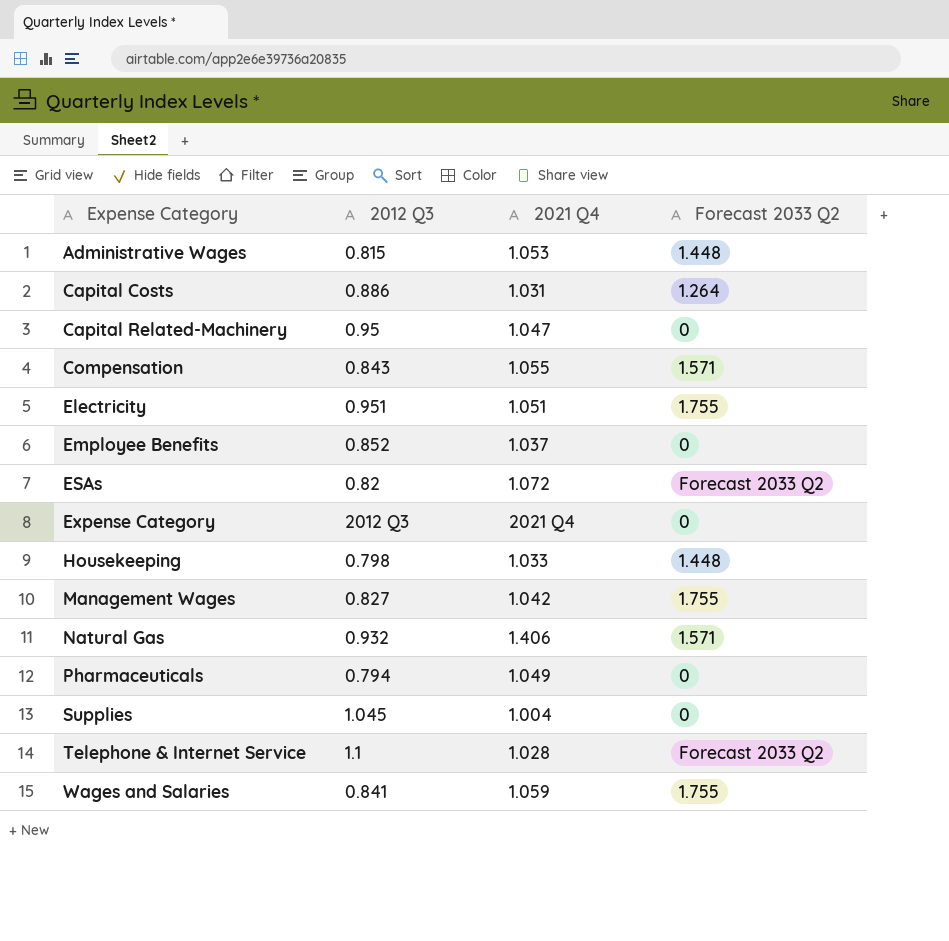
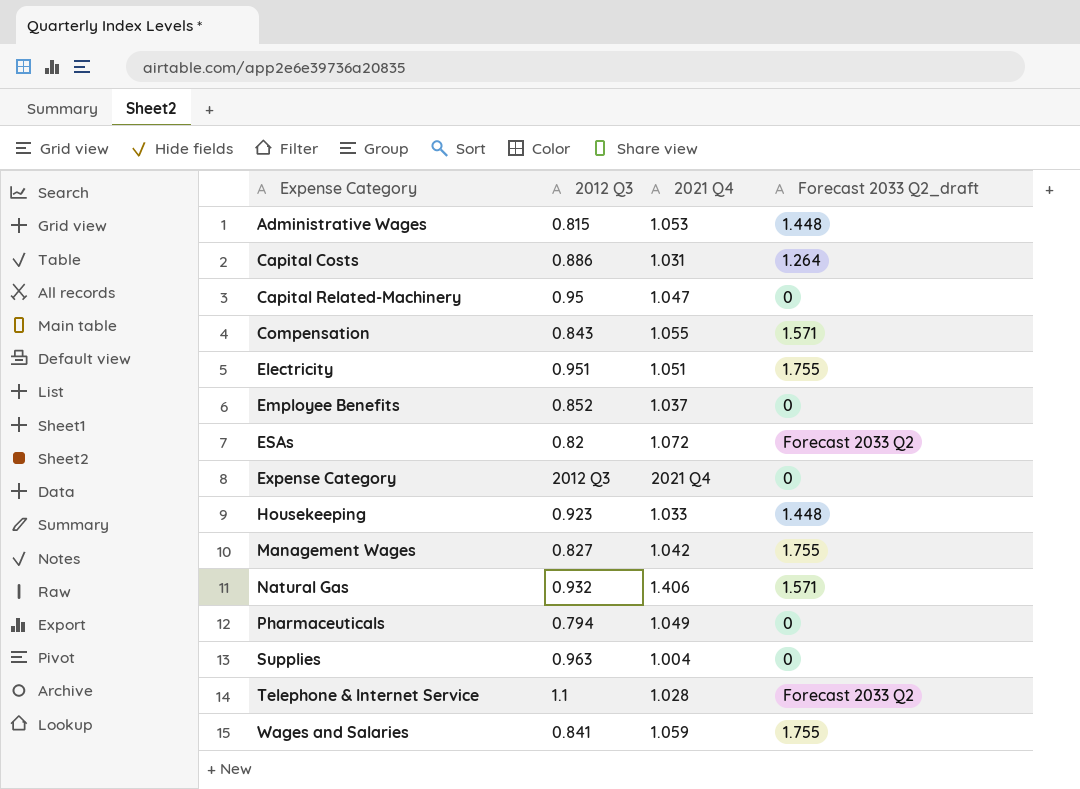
column name: Forecast 2033 Q2 -> Forecast 2033 Q2_draft
Housekeeping | 2012 Q3: 0.798 -> 0.923
Supplies | 2012 Q3: 1.045 -> 0.963

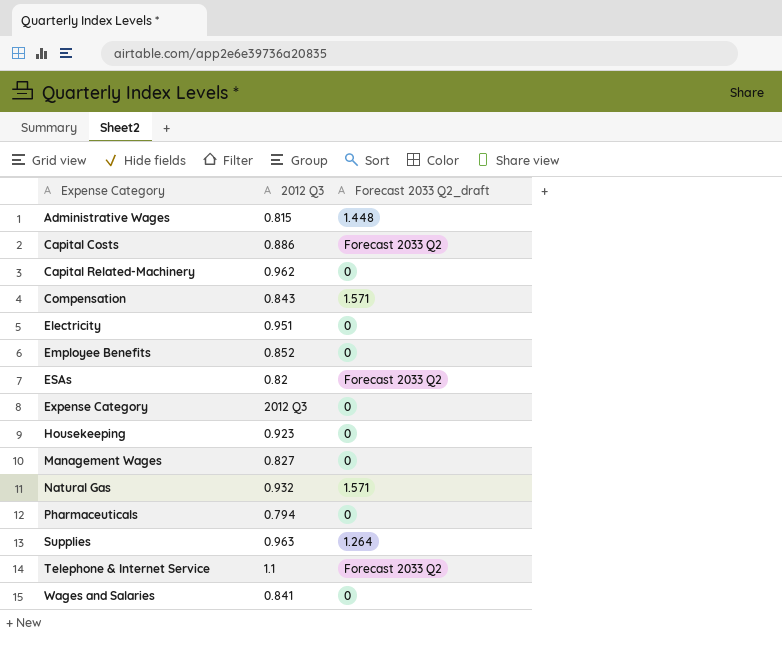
column 2021 Q4 | position: 3 -> none
Capital Costs | Forecast 2033 Q2_draft: 1.264 -> Forecast 2033 Q2
Capital Related-Machinery | 2012 Q3: 0.95 -> 0.962
Electricity | Forecast 2033 Q2_draft: 1.755 -> 0
Housekeeping | Forecast 2033 Q2_draft: 1.448 -> 0
Management Wages | Forecast 2033 Q2_draft: 1.755 -> 0
Supplies | Forecast 2033 Q2_draft: 0 -> 1.264
Wages and Salaries | Forecast 2033 Q2_draft: 1.755 -> 0

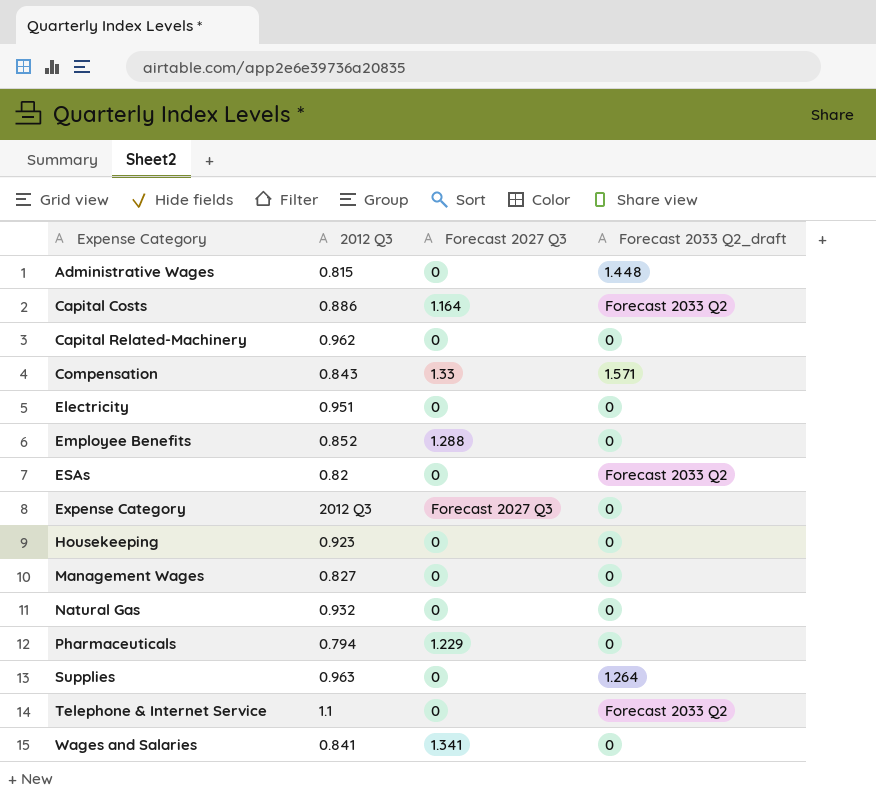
column Forecast 2027 Q3 | position: none -> 3
Natural Gas | Forecast 2033 Q2_draft: 1.571 -> 0

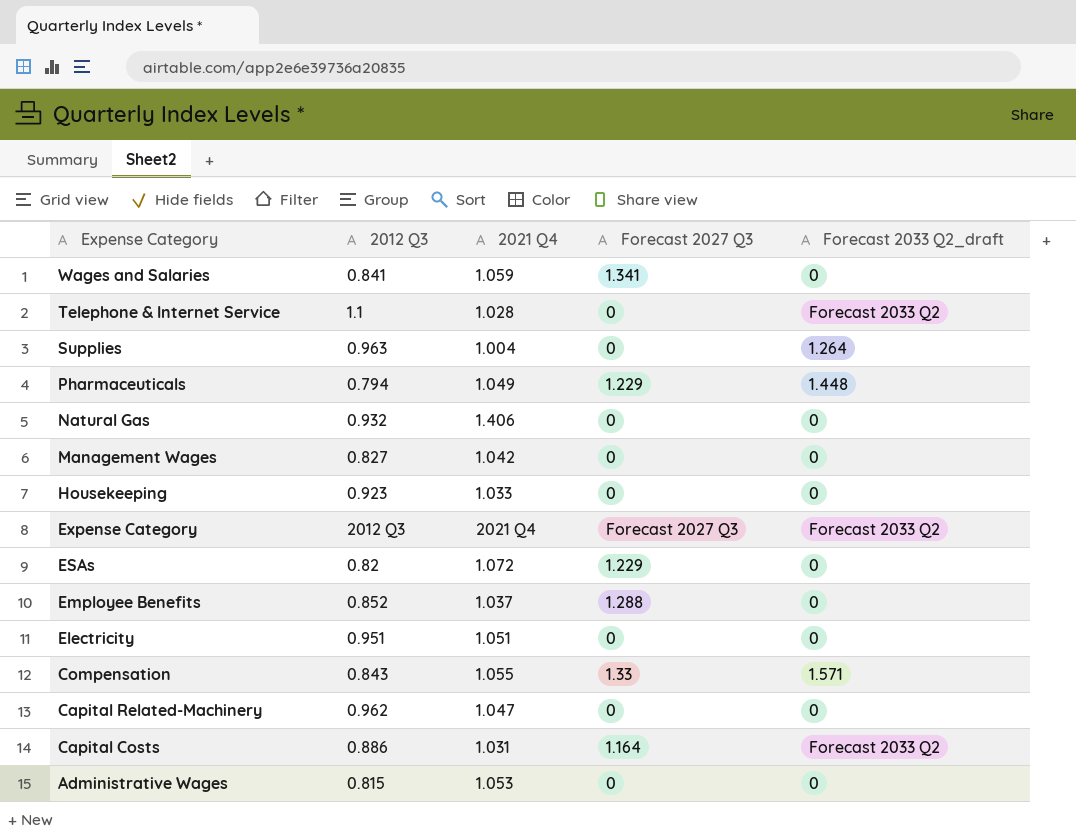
row order: Expense Category ascending -> Expense Category descending
column 2021 Q4 | position: none -> 3
Pharmaceuticals | Forecast 2033 Q2_draft: 0 -> 1.448
Expense Category | Forecast 2033 Q2_draft: 0 -> Forecast 2033 Q2
ESAs | Forecast 2027 Q3: 0 -> 1.229
ESAs | Forecast 2033 Q2_draft: Forecast 2033 Q2 -> 0
Administrative Wages | Forecast 2033 Q2_draft: 1.448 -> 0

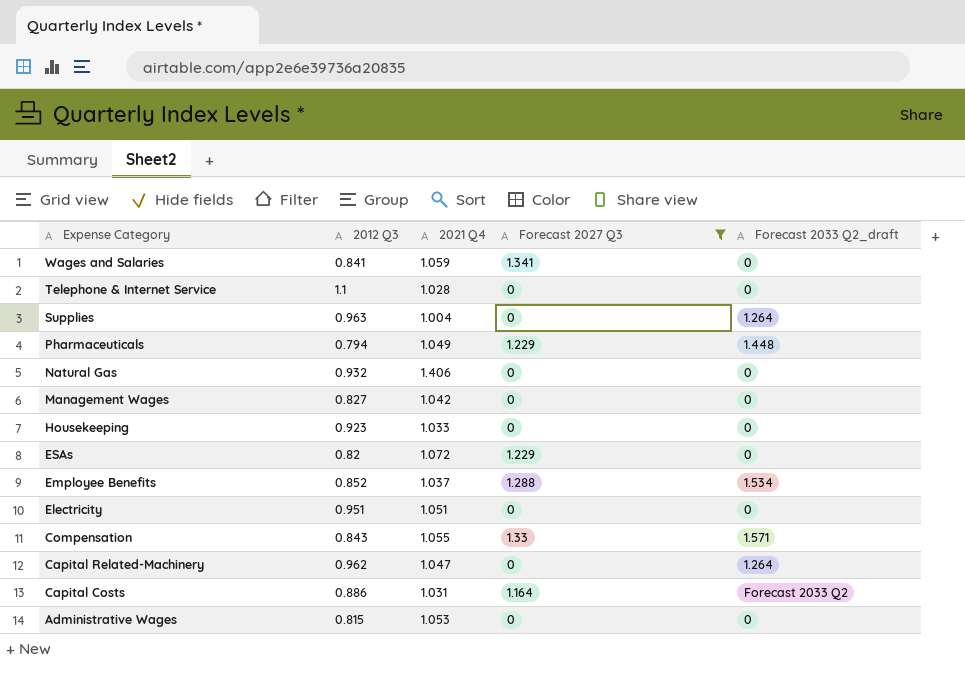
filter: none -> Forecast 2027 Q3 != Forecast 2027 Q3
Telephone & Internet Service | Forecast 2033 Q2_draft: Forecast 2033 Q2 -> 0
Employee Benefits | Forecast 2033 Q2_draft: 0 -> 1.534
Capital Related-Machinery | Forecast 2033 Q2_draft: 0 -> 1.264

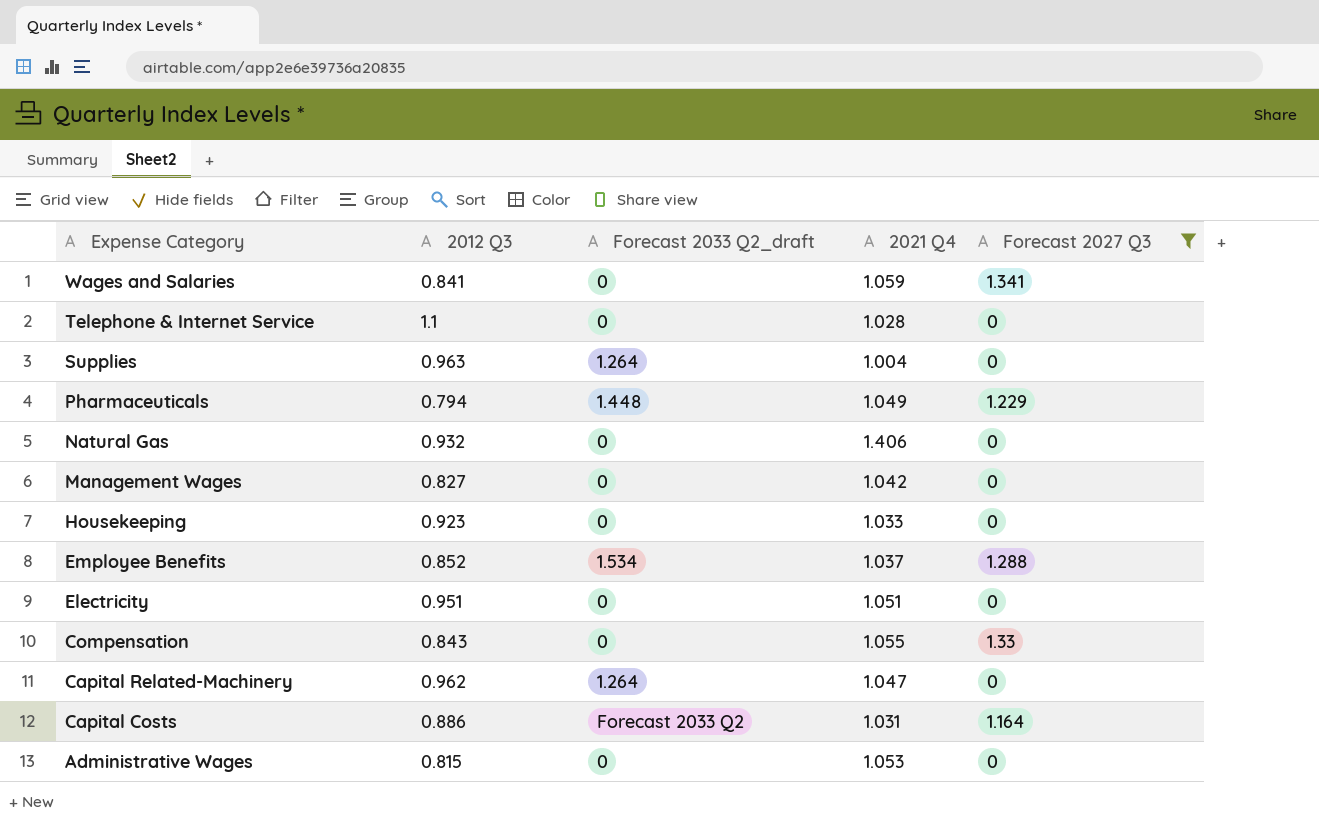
column Forecast 2033 Q2_draft | position: 5 -> 3
row ESAs: 0.82 | 1.072 | 1.229 | 0 -> none
Compensation | Forecast 2033 Q2_draft: 1.571 -> 0

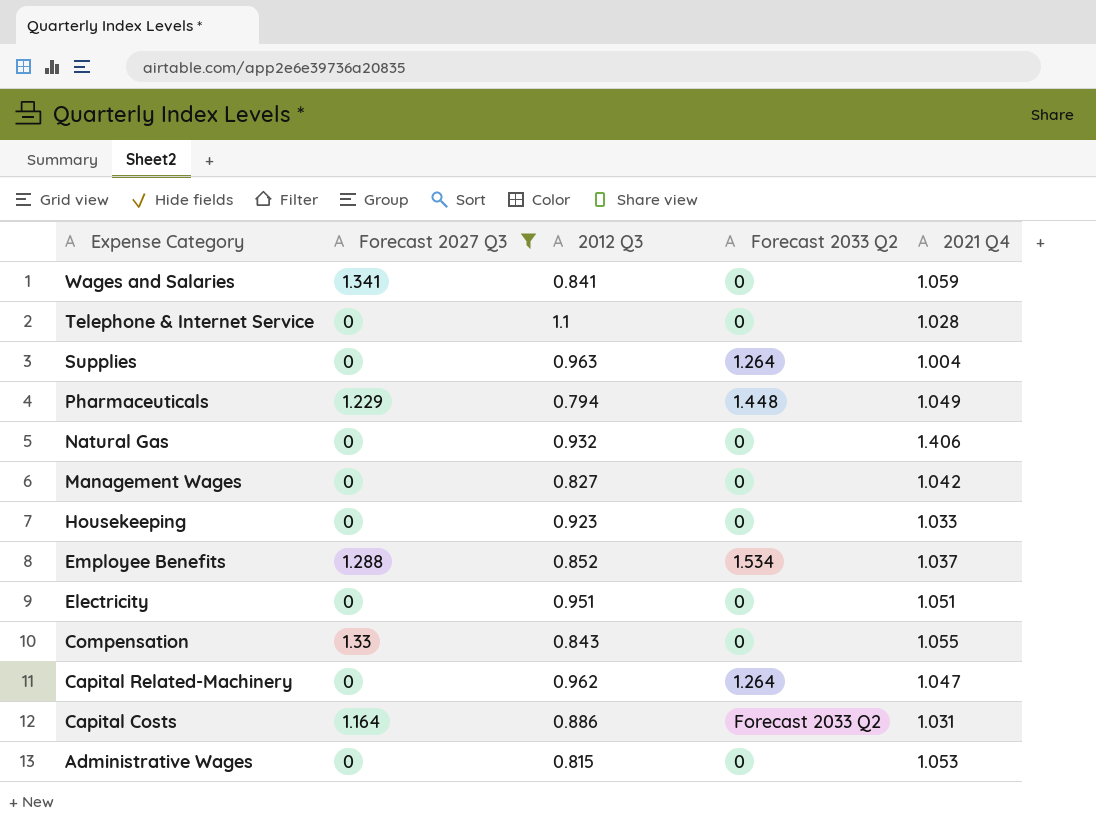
column Forecast 2027 Q3 | position: 5 -> 2
column name: Forecast 2033 Q2_draft -> Forecast 2033 Q2

